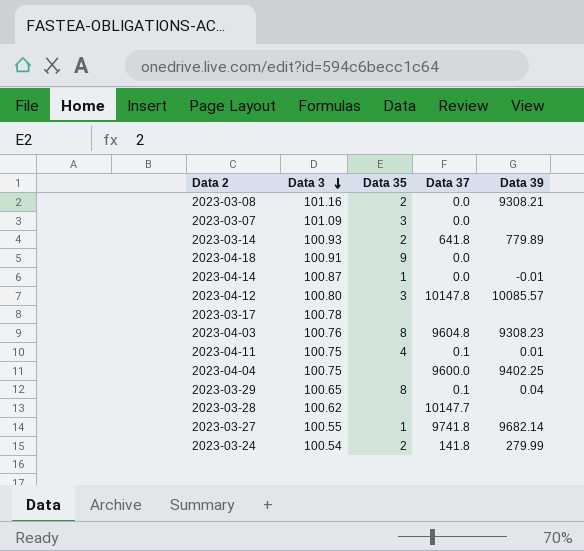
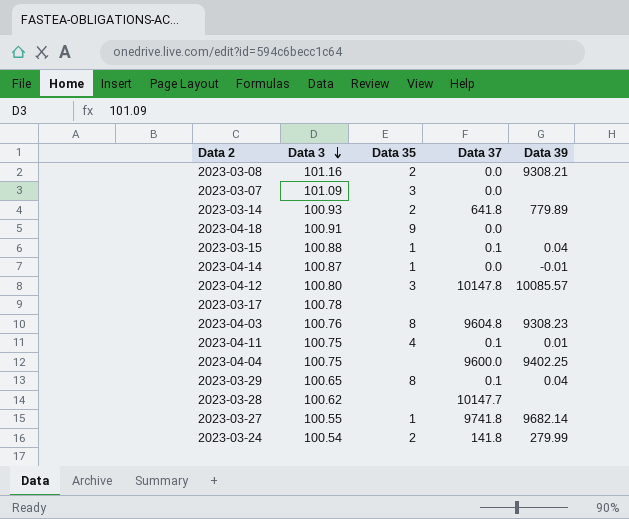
row 2023-03-15: none -> 100.88 | 1 | 0.1 | 0.04

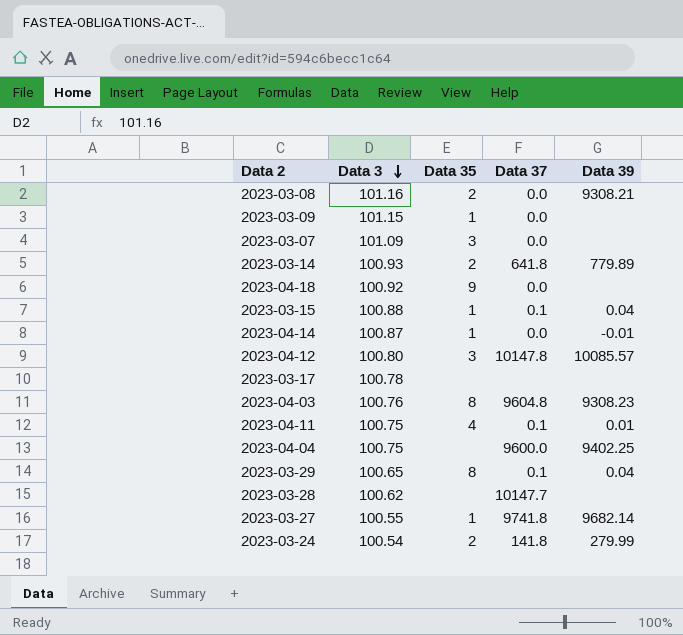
row 2023-03-09: none -> 101.15 | 1 | 0.0 | none
2023-04-18 | Data 3: 100.91 -> 100.92

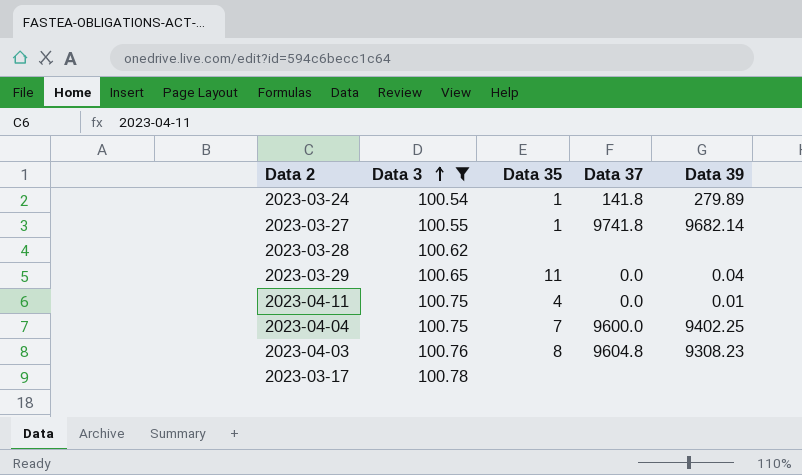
filter: none -> Data 3 <= 100.78
row order: Data 3 descending -> Data 3 ascending
2023-03-24 | Data 35: 2 -> 1
2023-03-24 | Data 39: 279.99 -> 279.89
2023-03-28 | Data 37: 10147.7 -> none
2023-03-29 | Data 35: 8 -> 11
2023-03-29 | Data 37: 0.1 -> 0.0
2023-04-11 | Data 37: 0.1 -> 0.0
2023-04-04 | Data 35: none -> 7

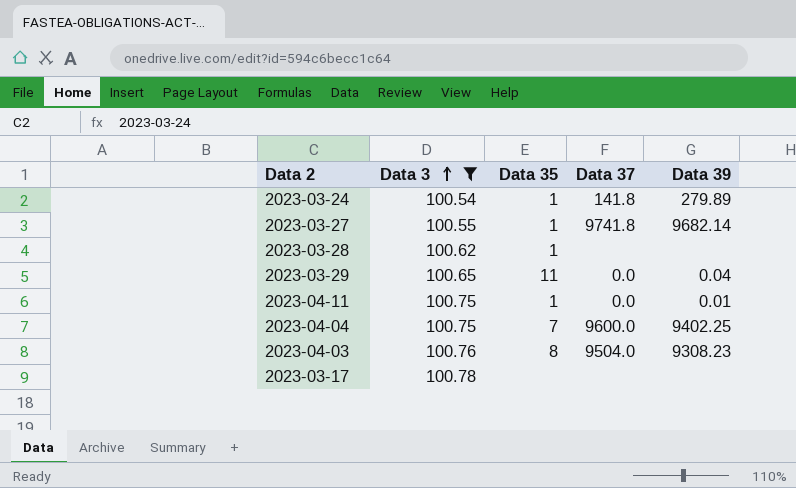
2023-03-28 | Data 35: none -> 1
2023-04-11 | Data 35: 4 -> 1
2023-04-03 | Data 37: 9604.8 -> 9504.0

